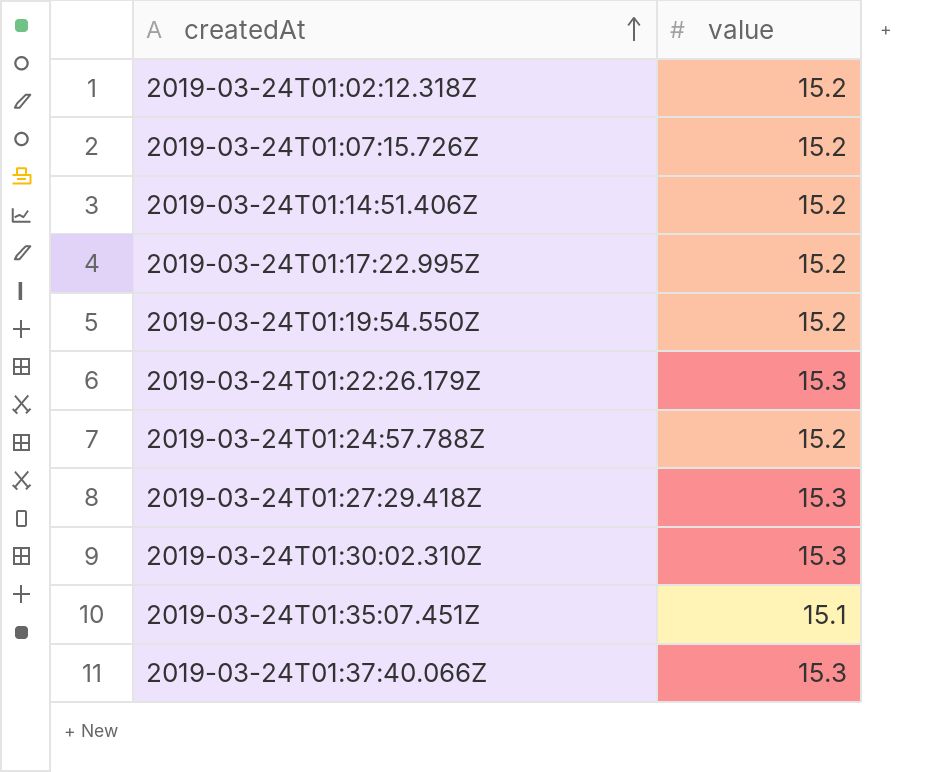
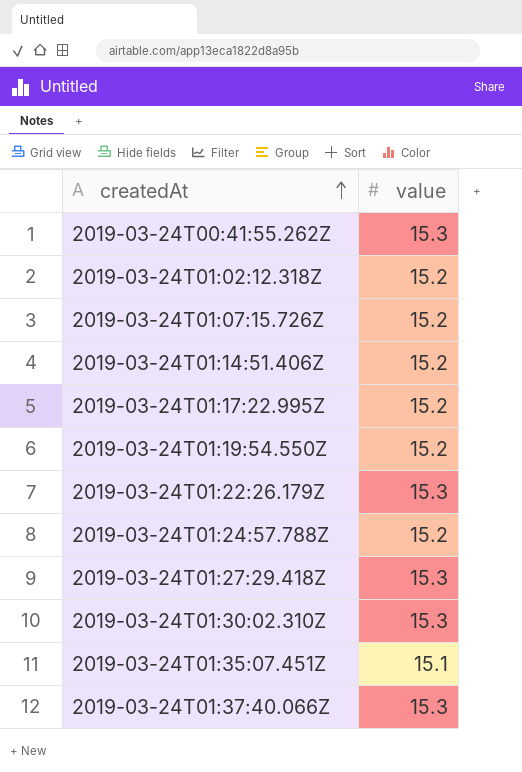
row 2019-03-24T00:41:55.262Z: none -> 15.3

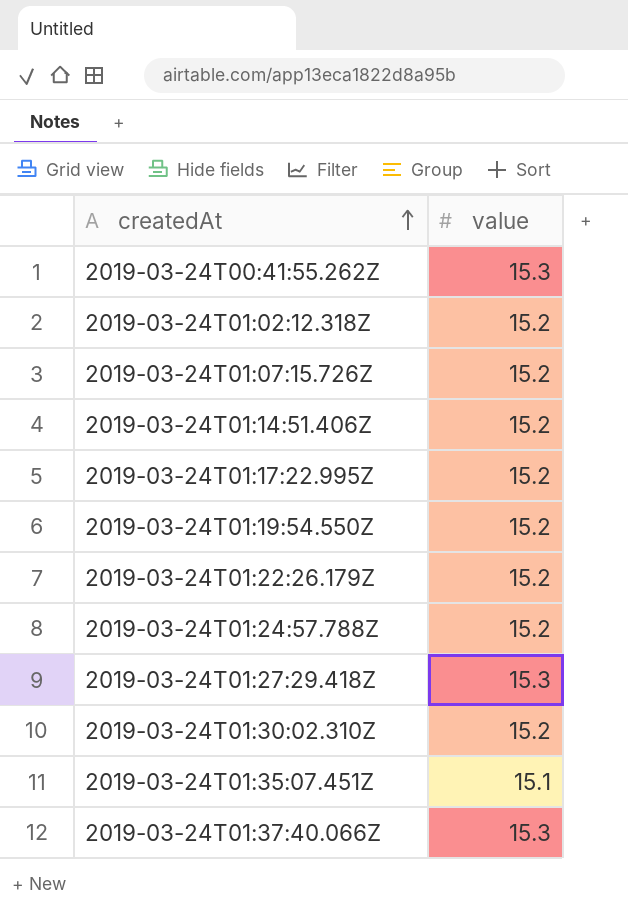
2019-03-24T01:22:26.179Z | value: 15.3 -> 15.2
2019-03-24T01:30:02.310Z | value: 15.3 -> 15.2

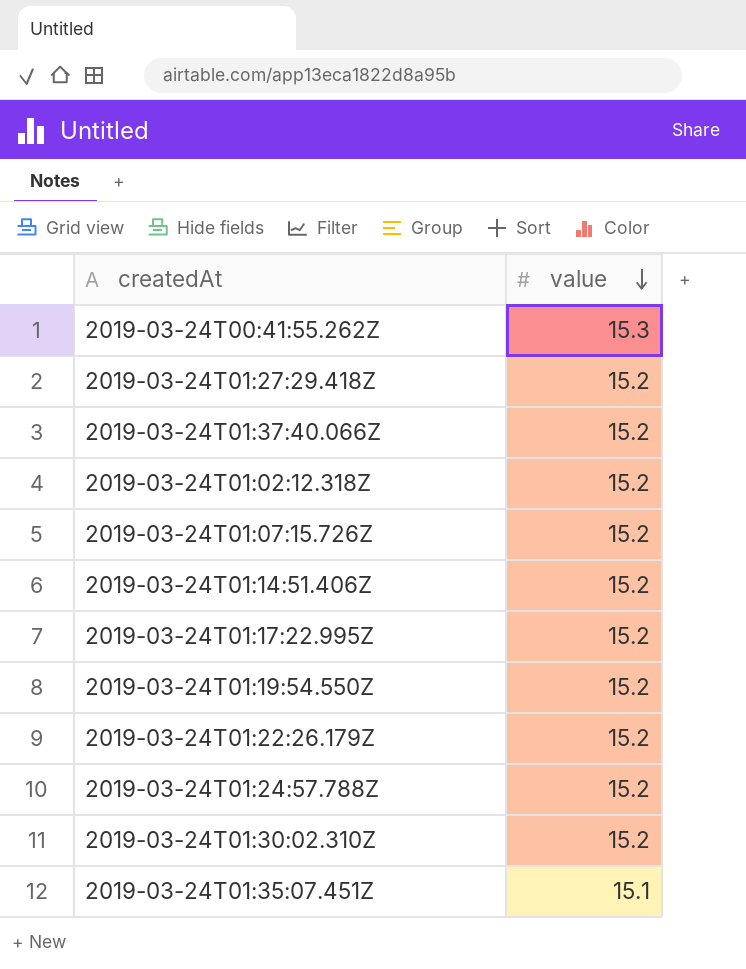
row order: createdAt ascending -> value descending
2019-03-24T01:27:29.418Z | value: 15.3 -> 15.2
2019-03-24T01:37:40.066Z | value: 15.3 -> 15.2

